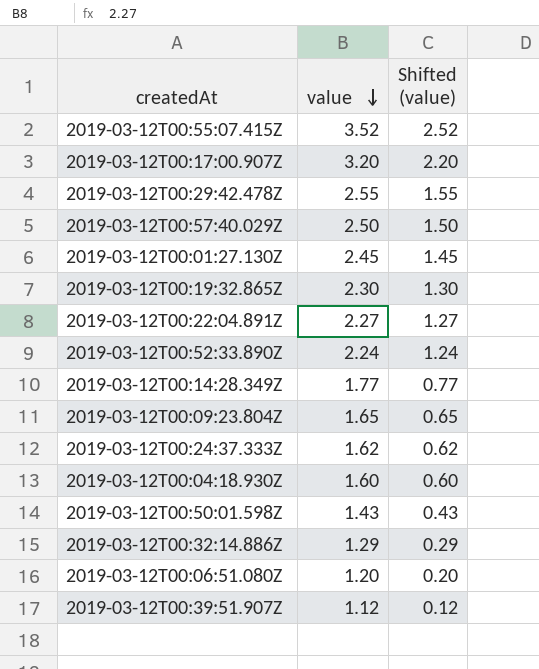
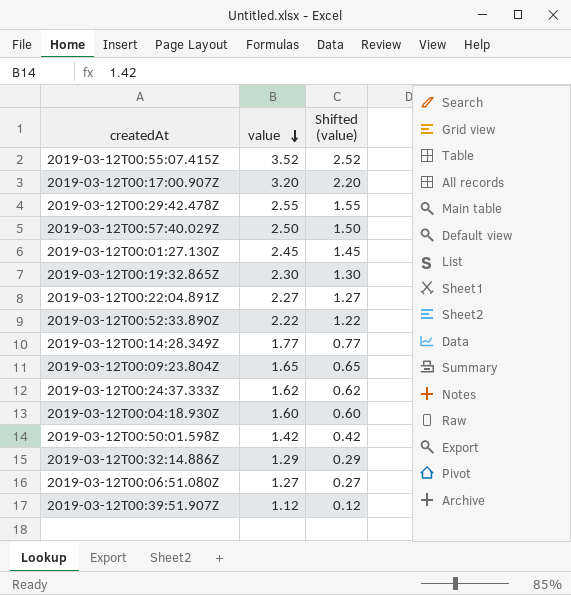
2019-03-12T00:52:33.890Z | value: 2.24 -> 2.22
2019-03-12T00:52:33.890Z | Shifted (value): 1.24 -> 1.22
2019-03-12T00:50:01.598Z | value: 1.43 -> 1.42
2019-03-12T00:50:01.598Z | Shifted (value): 0.43 -> 0.42
2019-03-12T00:06:51.080Z | value: 1.20 -> 1.27
2019-03-12T00:06:51.080Z | Shifted (value): 0.20 -> 0.27

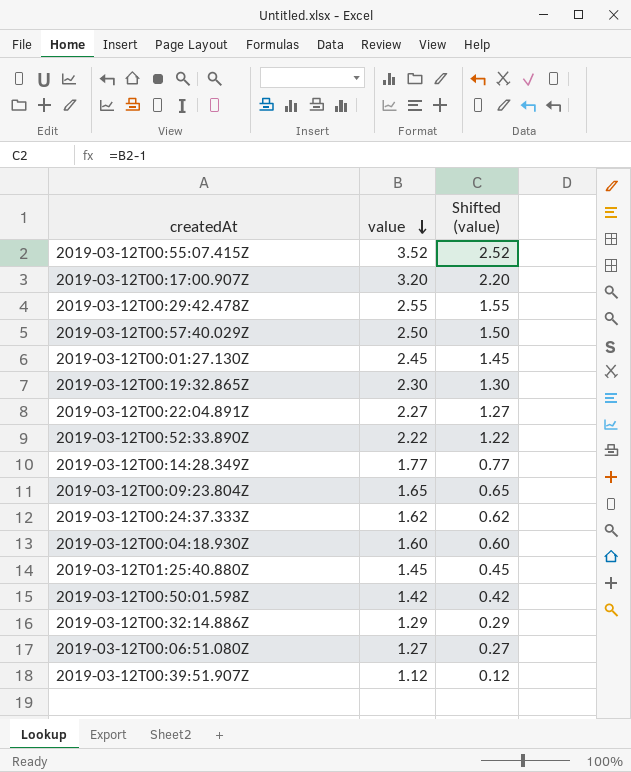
row 2019-03-12T01:25:40.880Z: none -> 1.45 | 0.45

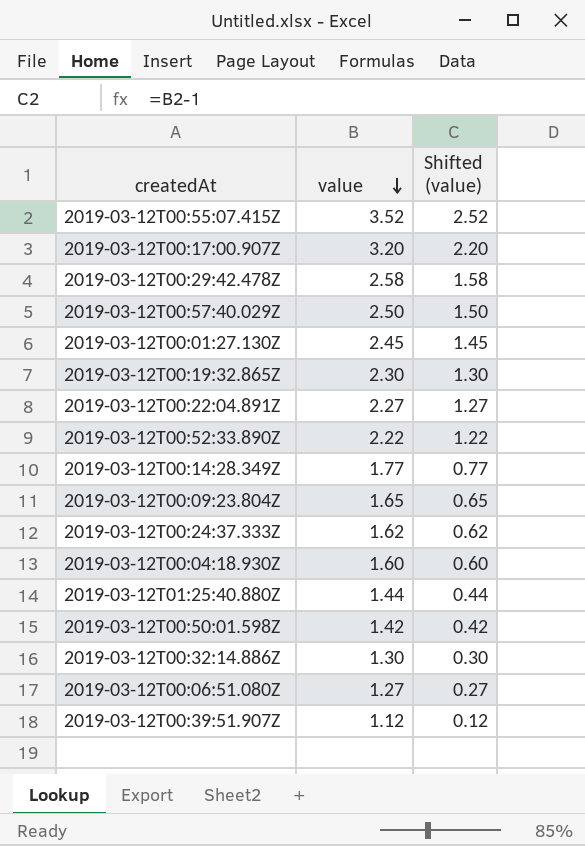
2019-03-12T00:29:42.478Z | value: 2.55 -> 2.58
2019-03-12T00:29:42.478Z | Shifted (value): 1.55 -> 1.58
2019-03-12T01:25:40.880Z | value: 1.45 -> 1.44
2019-03-12T01:25:40.880Z | Shifted (value): 0.45 -> 0.44
2019-03-12T00:32:14.886Z | value: 1.29 -> 1.30
2019-03-12T00:32:14.886Z | Shifted (value): 0.29 -> 0.30

